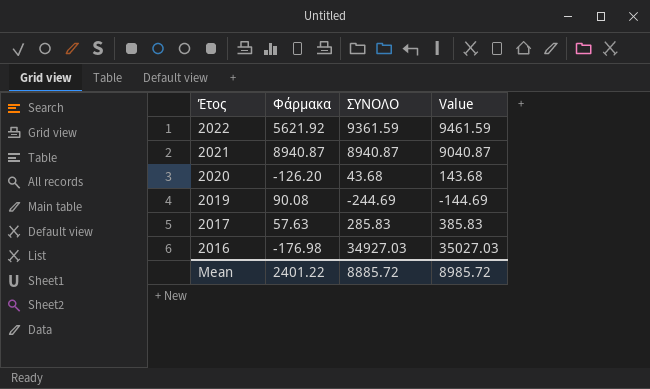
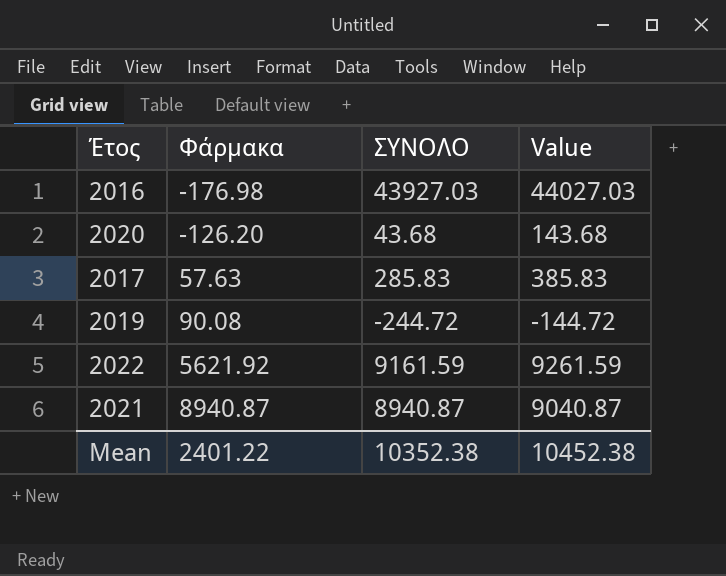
row order: Έτος descending -> Φάρμακα ascending
2016 | ΣΥΝΟΛΟ: 34927.03 -> 43927.03
2016 | Value: 35027.03 -> 44027.03
2019 | ΣΥΝΟΛΟ: -244.69 -> -244.72
2019 | Value: -144.69 -> -144.72
2022 | ΣΥΝΟΛΟ: 9361.59 -> 9161.59
2022 | Value: 9461.59 -> 9261.59
Mean | ΣΥΝΟΛΟ: 8885.72 -> 10352.38
Mean | Value: 8985.72 -> 10452.38

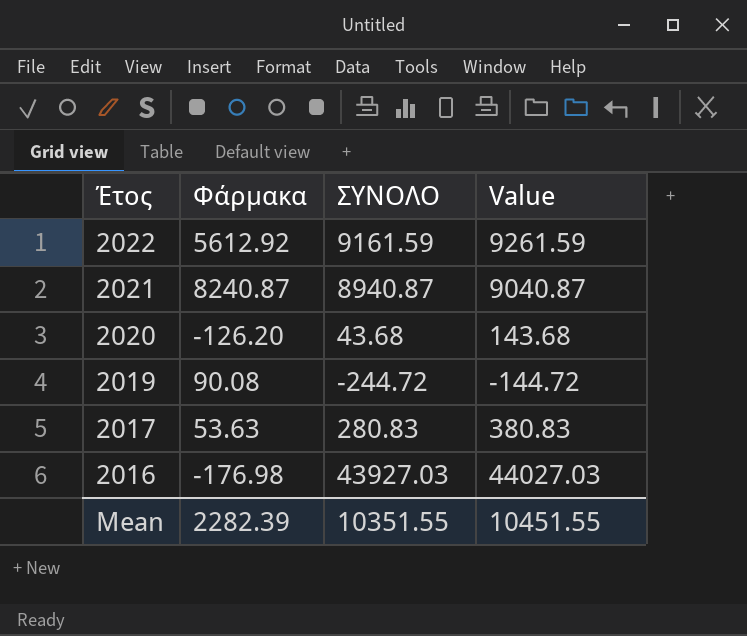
row order: Φάρμακα ascending -> Έτος descending
2022 | Φάρμακα: 5621.92 -> 5612.92
2021 | Φάρμακα: 8940.87 -> 8240.87
2017 | Φάρμακα: 57.63 -> 53.63
2017 | ΣΥΝΟΛΟ: 285.83 -> 280.83
2017 | Value: 385.83 -> 380.83
Mean | Φάρμακα: 2401.22 -> 2282.39
Mean | ΣΥΝΟΛΟ: 10352.38 -> 10351.55
Mean | Value: 10452.38 -> 10451.55

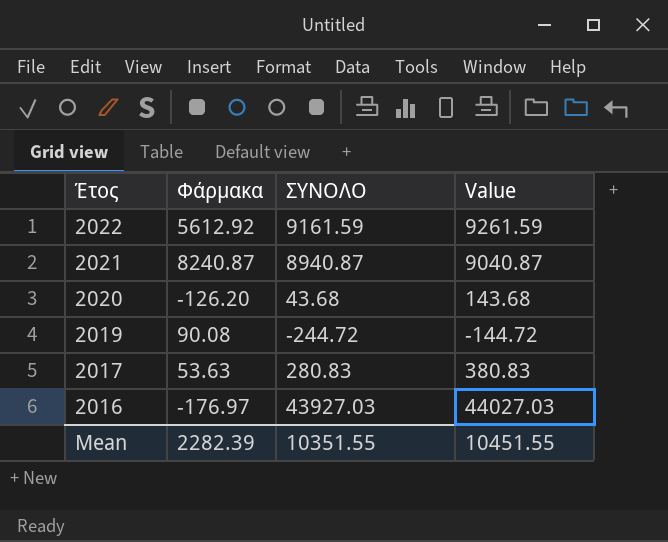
2016 | Φάρμακα: -176.98 -> -176.97

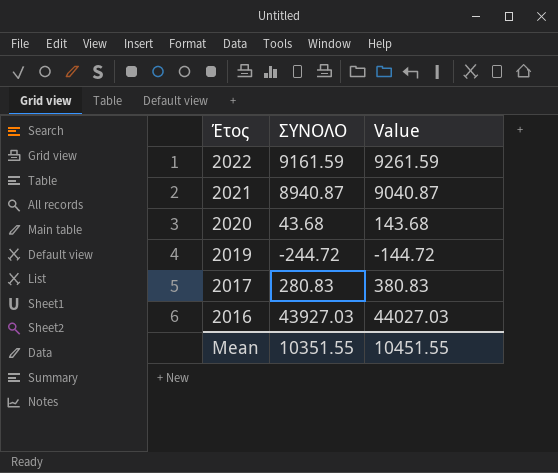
column Φάρμακα | position: 2 -> none

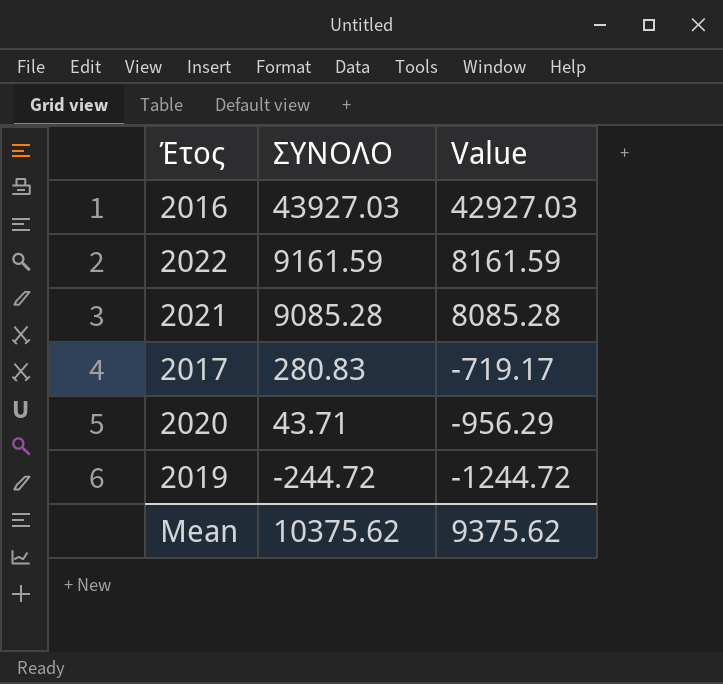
row order: Έτος descending -> ΣΥΝΟΛΟ descending
column Value | formula: [ΣΥΝΟΛΟ] + 100 -> [ΣΥΝΟΛΟ] - 1000
2021 | ΣΥΝΟΛΟ: 8940.87 -> 9085.28
2020 | ΣΥΝΟΛΟ: 43.68 -> 43.71
Mean | ΣΥΝΟΛΟ: 10351.55 -> 10375.62
Mean | Value: 10451.55 -> 9375.62

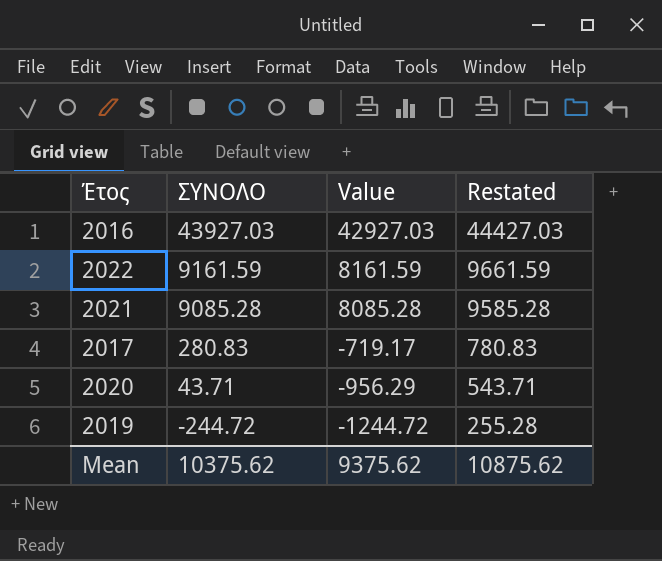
column Restated | formula: none -> [ΣΥΝΟΛΟ] + 500

